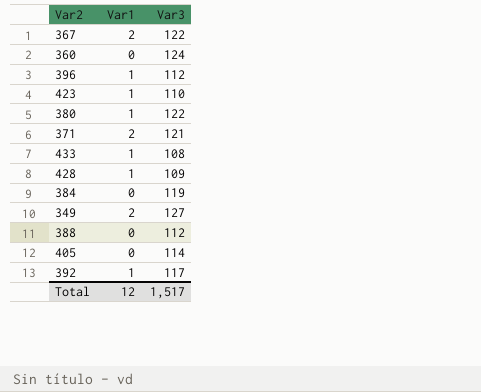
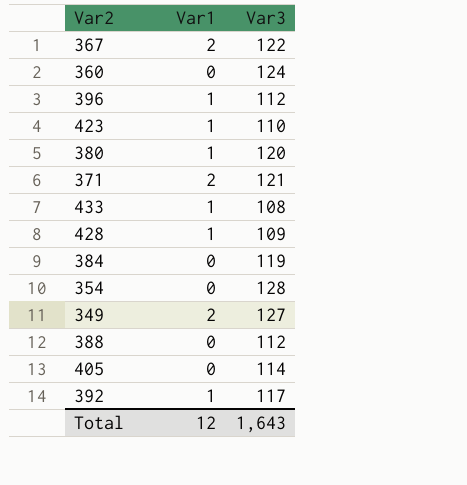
380 | Var3: 122 -> 120
row 354: none -> 0 | 128
Total | Var3: 1,517 -> 1,643

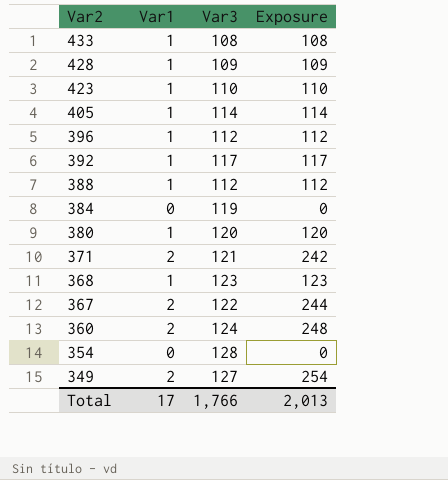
row order: none -> Var2 descending
column Exposure | formula: none -> [Var1] * [Var3]
405 | Var1: 0 -> 1
388 | Var1: 0 -> 1
row 368: none -> 1 | 123 | 123
360 | Var1: 0 -> 2
Total | Var1: 12 -> 17
Total | Var3: 1,643 -> 1,766

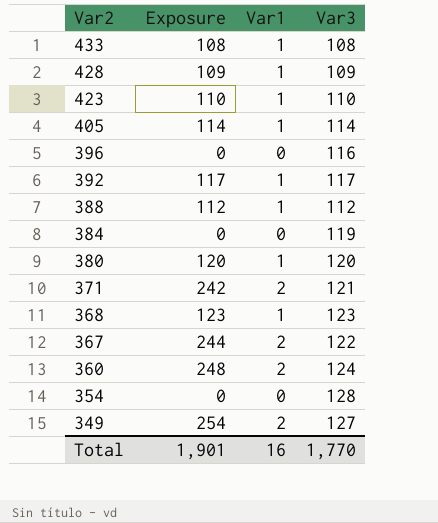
column Exposure | position: 4 -> 2
396 | Exposure: 112 -> 0
396 | Var1: 1 -> 0
396 | Var3: 112 -> 116
Total | Exposure: 2,013 -> 1,901
Total | Var1: 17 -> 16
Total | Var3: 1,766 -> 1,770

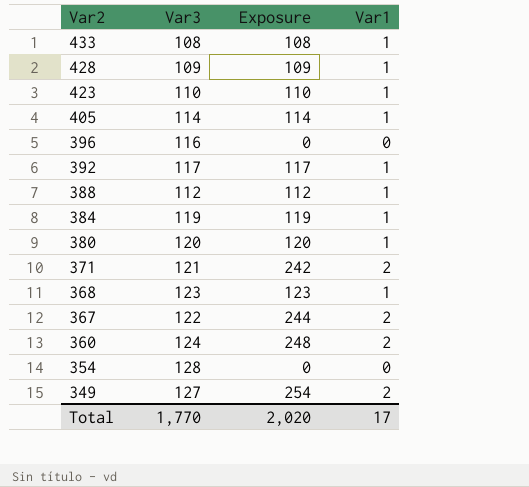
column Var3 | position: 4 -> 2
384 | Exposure: 0 -> 119
384 | Var1: 0 -> 1
Total | Exposure: 1,901 -> 2,020
Total | Var1: 16 -> 17

